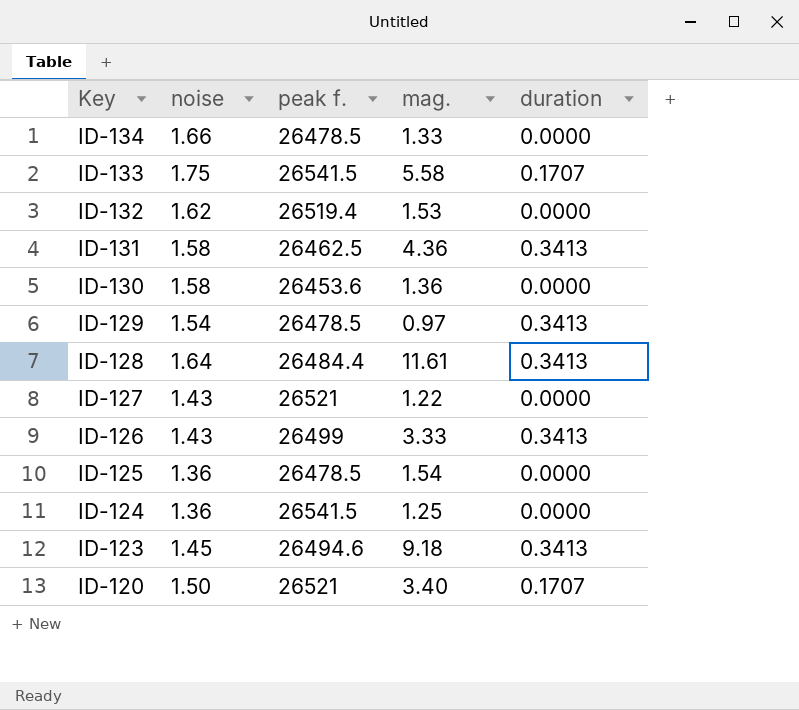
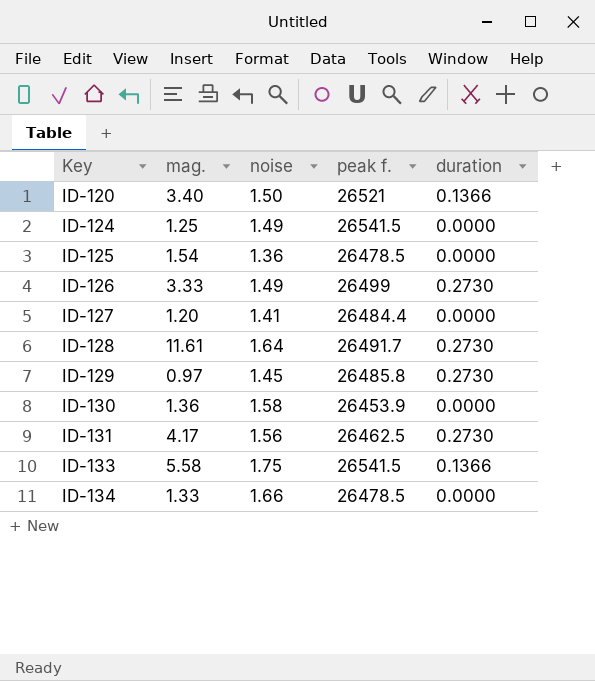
row order: Key descending -> Key ascending
column mag. | position: 4 -> 2
row ID-132: 1.62 | 26519.4 | 1.53 | 0.0000 -> none
row ID-123: 1.45 | 26494.6 | 9.18 | 0.3413 -> none
ID-120 | duration: 0.1707 -> 0.1366
ID-124 | noise: 1.36 -> 1.49
ID-126 | noise: 1.43 -> 1.49
ID-126 | duration: 0.3413 -> 0.2730
ID-127 | mag.: 1.22 -> 1.20
ID-127 | noise: 1.43 -> 1.41
ID-127 | peak f.: 26521 -> 26484.4
ID-128 | peak f.: 26484.4 -> 26491.7
ID-128 | duration: 0.3413 -> 0.2730
ID-129 | noise: 1.54 -> 1.45
ID-129 | peak f.: 26478.5 -> 26485.8
ID-129 | duration: 0.3413 -> 0.2730
ID-130 | peak f.: 26453.6 -> 26453.9
ID-131 | mag.: 4.36 -> 4.17
ID-131 | noise: 1.58 -> 1.56
ID-131 | duration: 0.3413 -> 0.2730
ID-133 | duration: 0.1707 -> 0.1366

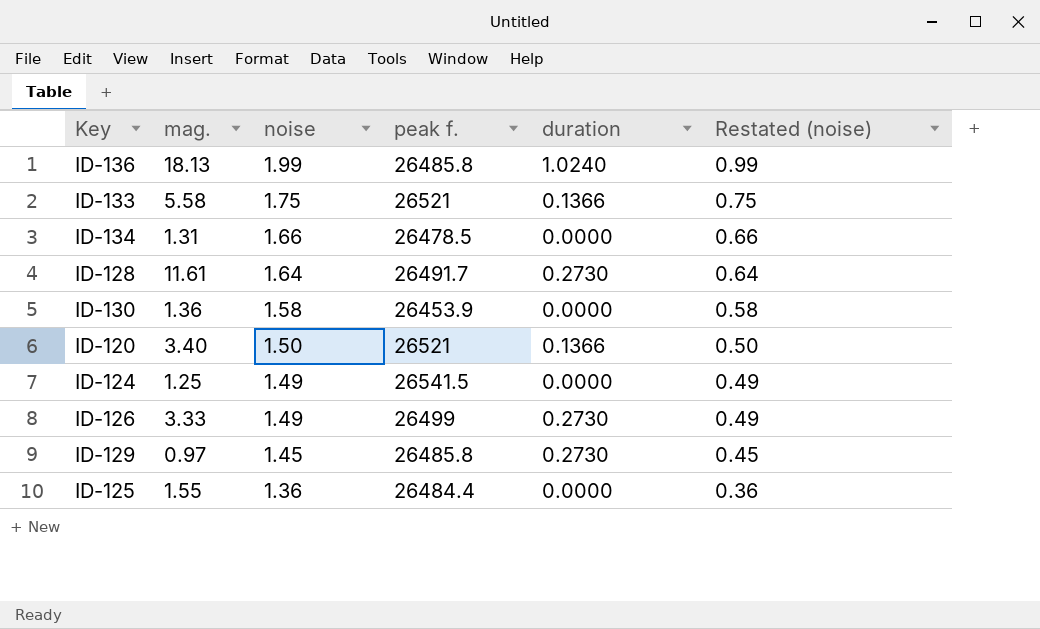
row order: Key ascending -> noise descending
column Restated (noise) | formula: none -> [noise] - 1
row ID-127: 1.20 | 1.41 | 26484.4 | 0.0000 -> none
row ID-131: 4.17 | 1.56 | 26462.5 | 0.2730 -> none
row ID-136: none -> 18.13 | 1.99 | 26485.8 | 1.0240 | 0.99
ID-133 | peak f.: 26541.5 -> 26521
ID-134 | mag.: 1.33 -> 1.31
ID-125 | mag.: 1.54 -> 1.55
ID-125 | peak f.: 26478.5 -> 26484.4

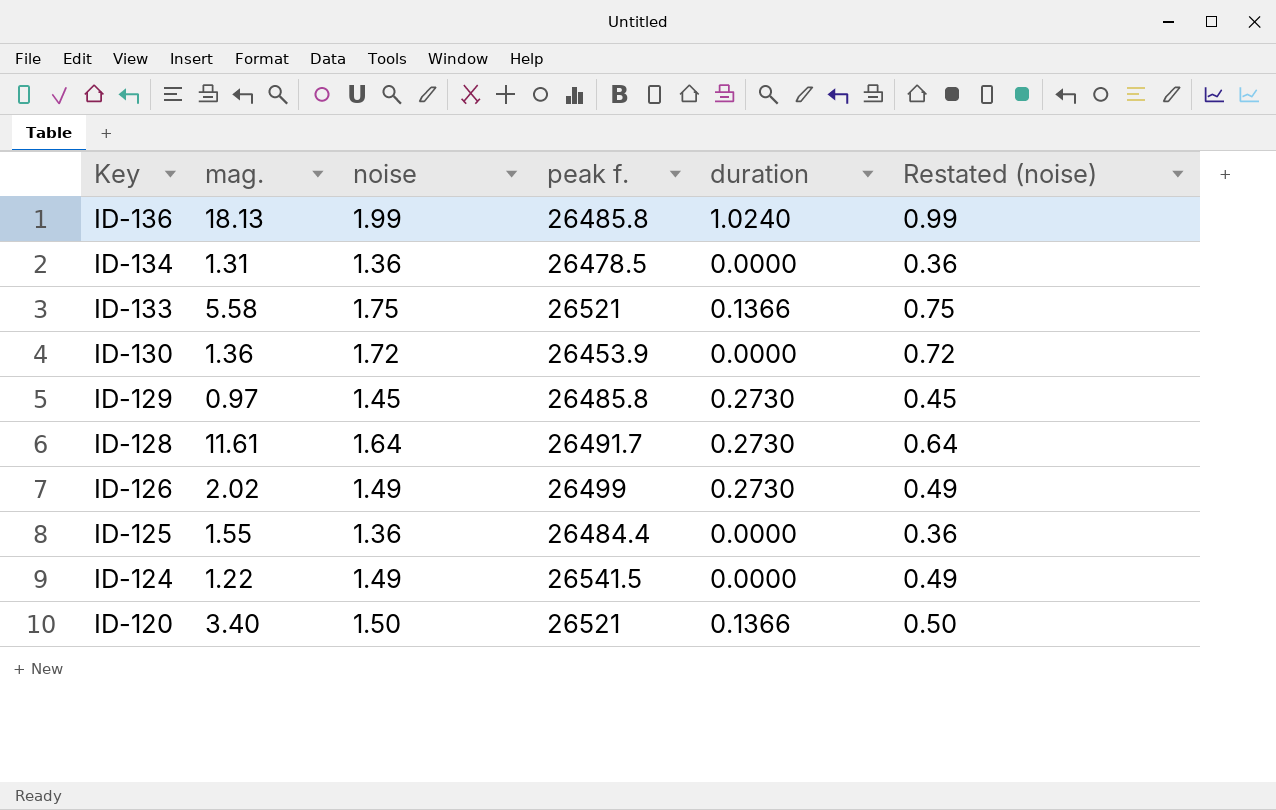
row order: noise descending -> Key descending
ID-134 | noise: 1.66 -> 1.36
ID-134 | Restated (noise): 0.66 -> 0.36
ID-130 | noise: 1.58 -> 1.72
ID-130 | Restated (noise): 0.58 -> 0.72
ID-126 | mag.: 3.33 -> 2.02
ID-124 | mag.: 1.25 -> 1.22

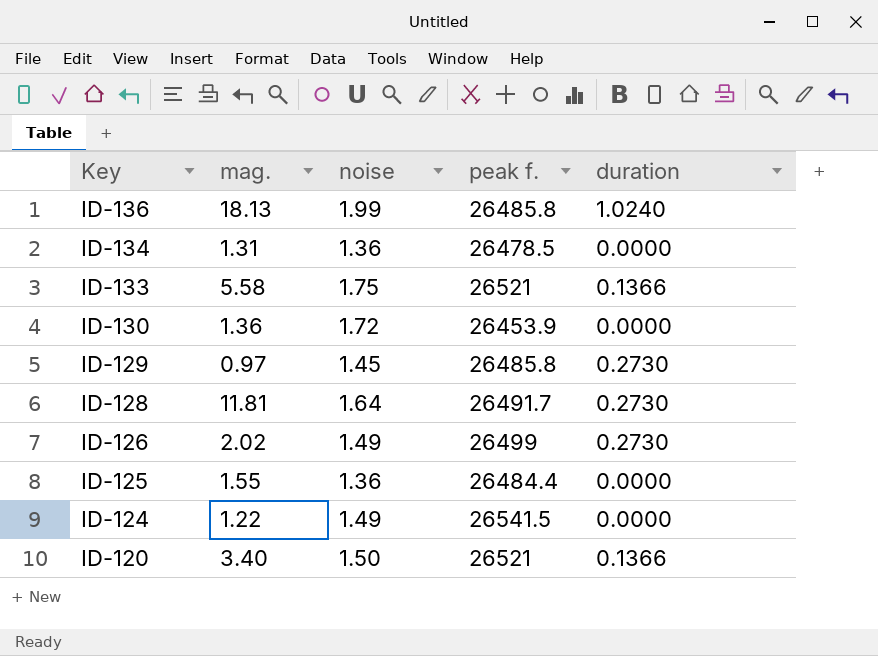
column Restated (noise) | formula: [noise] - 1 -> none
ID-128 | mag.: 11.61 -> 11.81

